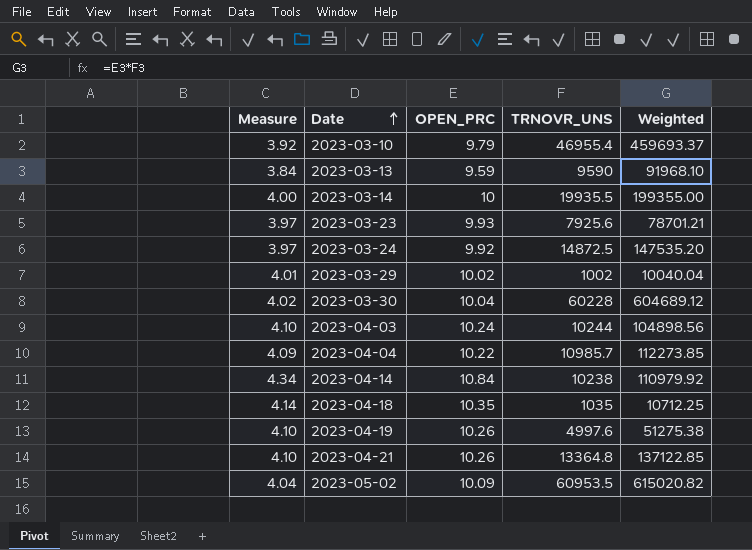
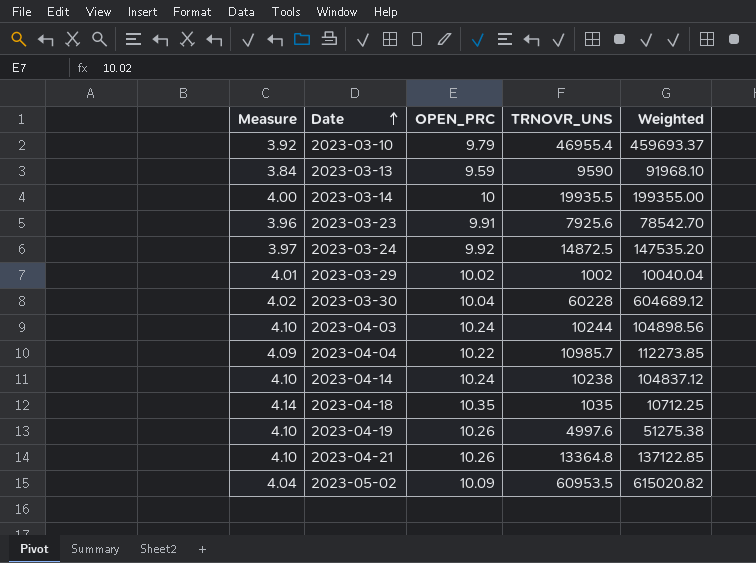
2023-03-23 | Measure: 3.97 -> 3.96
2023-03-23 | OPEN_PRC: 9.93 -> 9.91
2023-03-23 | Weighted: 78701.21 -> 78542.70
2023-04-14 | Measure: 4.34 -> 4.10
2023-04-14 | OPEN_PRC: 10.84 -> 10.24
2023-04-14 | Weighted: 110979.92 -> 104837.12

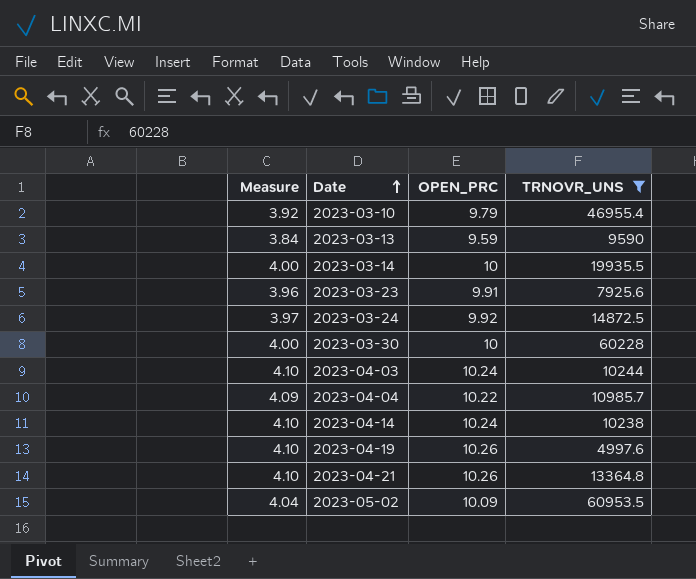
filter: none -> TRNOVR_UNS >= 4997.6
column Weighted | formula: [OPEN_PRC] * [TRNOVR_UNS] -> none
2023-03-30 | Measure: 4.02 -> 4.00
2023-03-30 | OPEN_PRC: 10.04 -> 10

